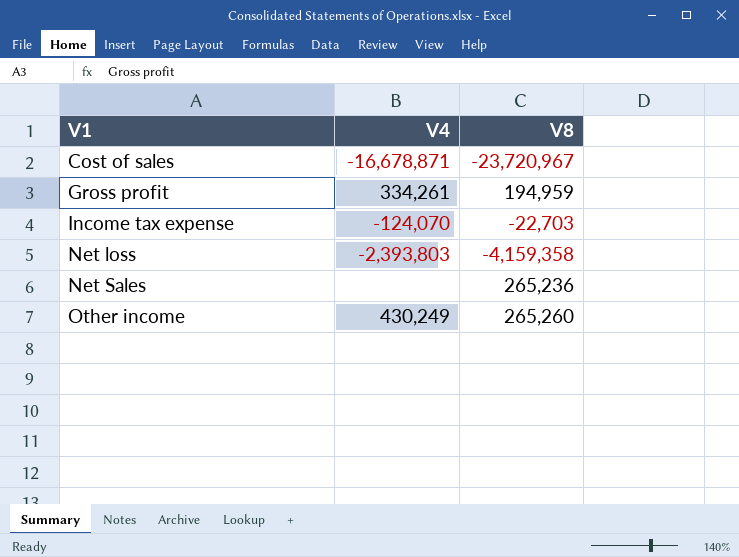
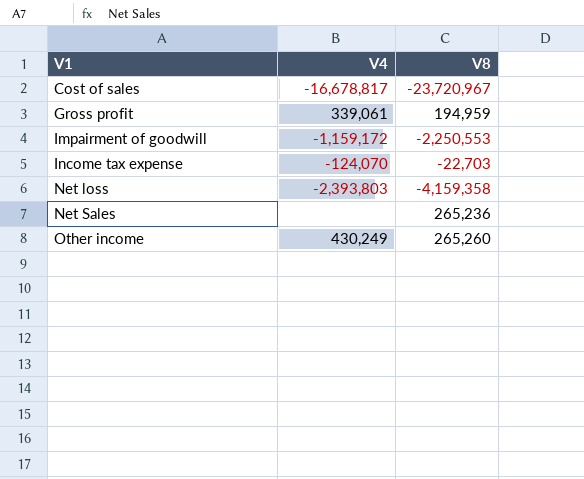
Cost of sales | V4: -16,678,871 -> -16,678,817
Gross profit | V4: 334,261 -> 339,061
row Impairment of goodwill: none -> -1,159,172 | -2,250,553

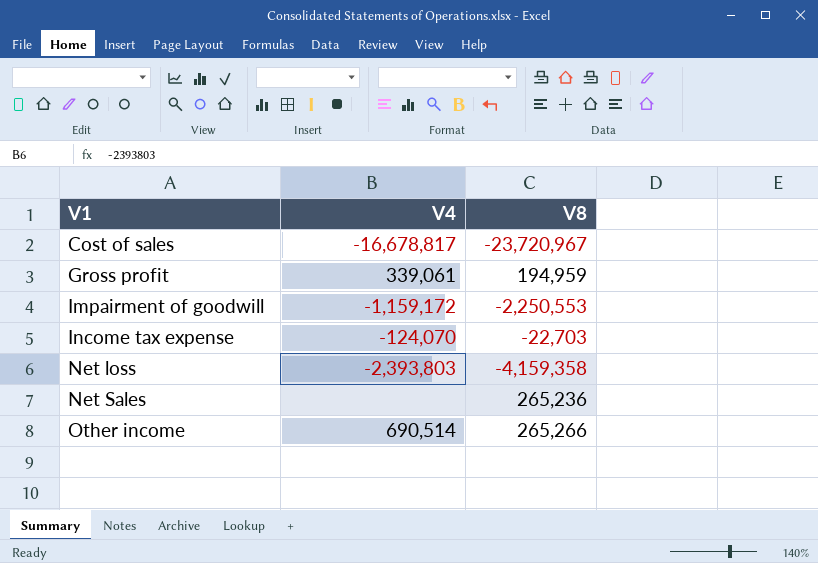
Other income | V4: 430,249 -> 690,514
Other income | V8: 265,260 -> 265,266

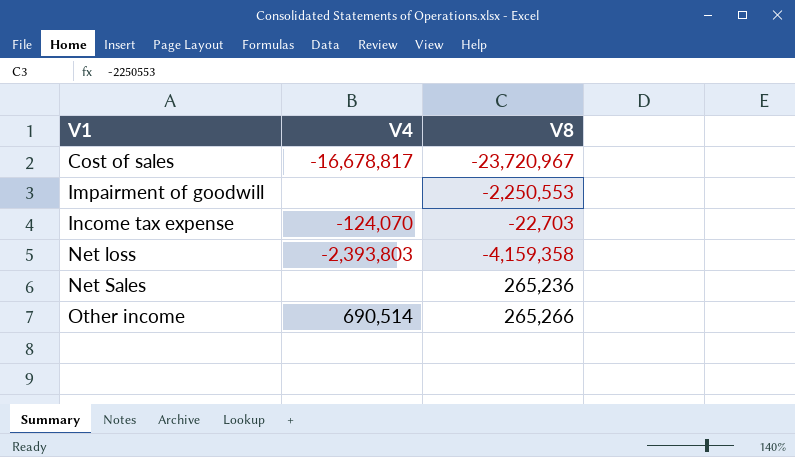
row Gross profit: 339,061 | 194,959 -> none
Impairment of goodwill | V4: -1,159,172 -> none

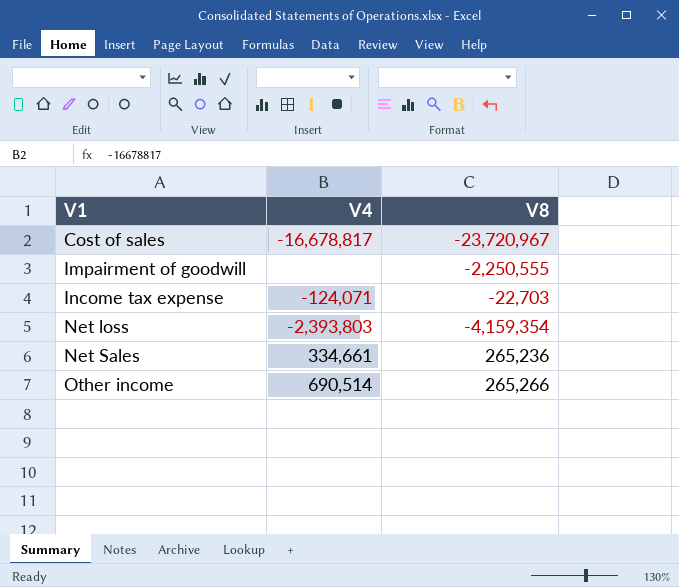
Impairment of goodwill | V8: -2,250,553 -> -2,250,555
Income tax expense | V4: -124,070 -> -124,071
Net loss | V8: -4,159,358 -> -4,159,354
Net Sales | V4: none -> 334,661

